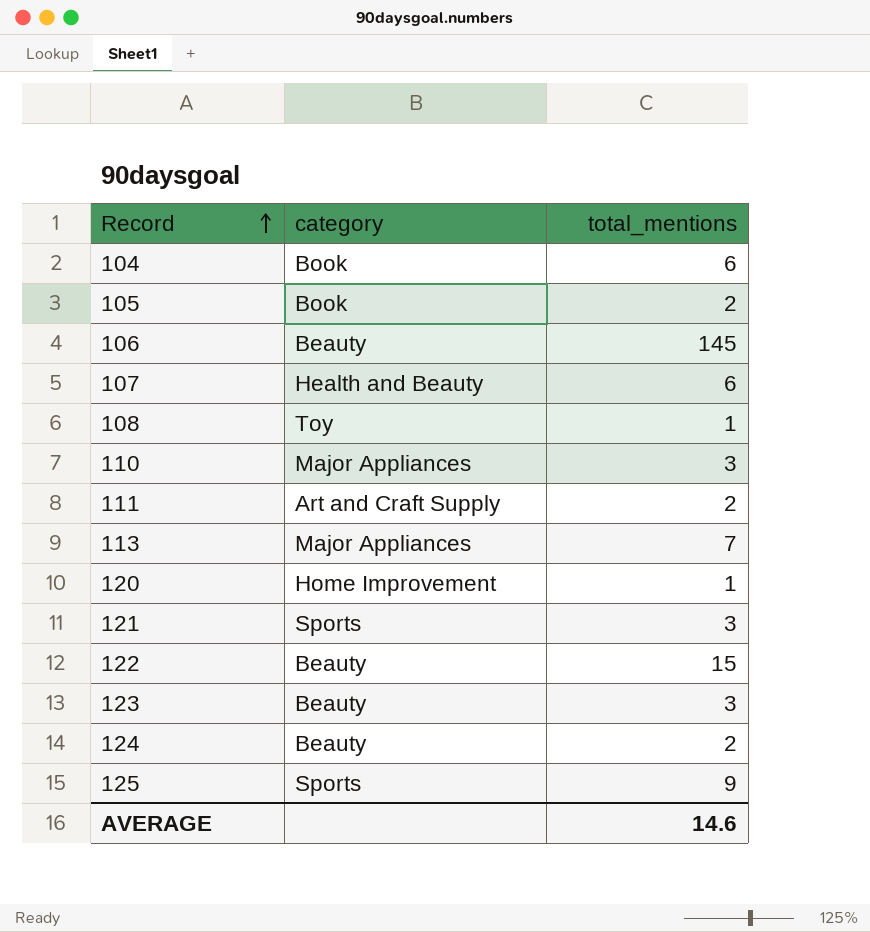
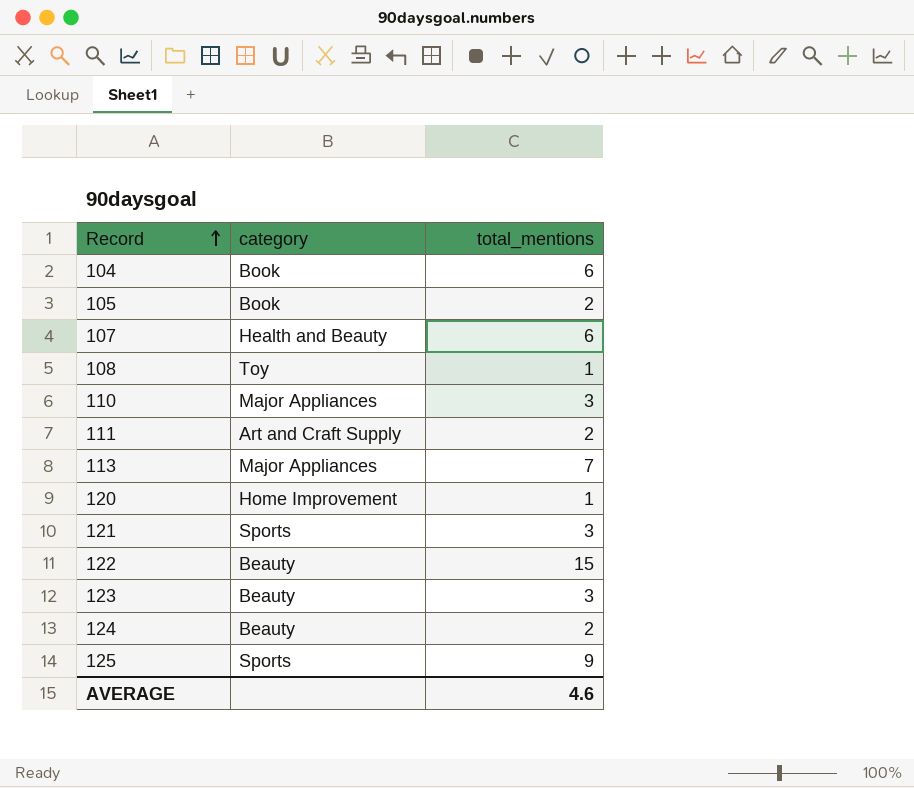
row 106: Beauty | 145 -> none
AVERAGE | total_mentions: 14.6 -> 4.6

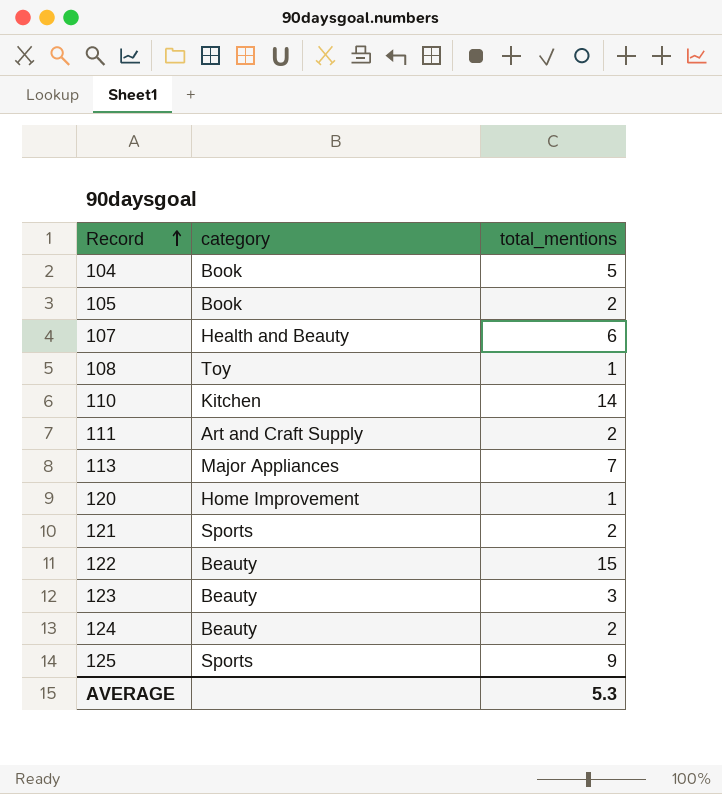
104 | total_mentions: 6 -> 5
110 | category: Major Appliances -> Kitchen
110 | total_mentions: 3 -> 14
121 | total_mentions: 3 -> 2
AVERAGE | total_mentions: 4.6 -> 5.3

